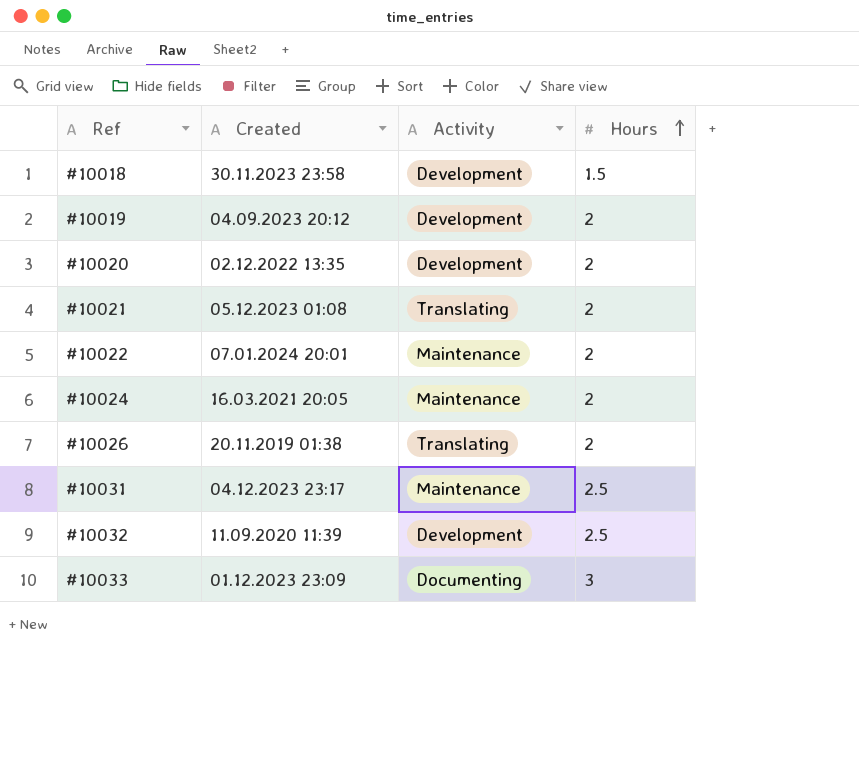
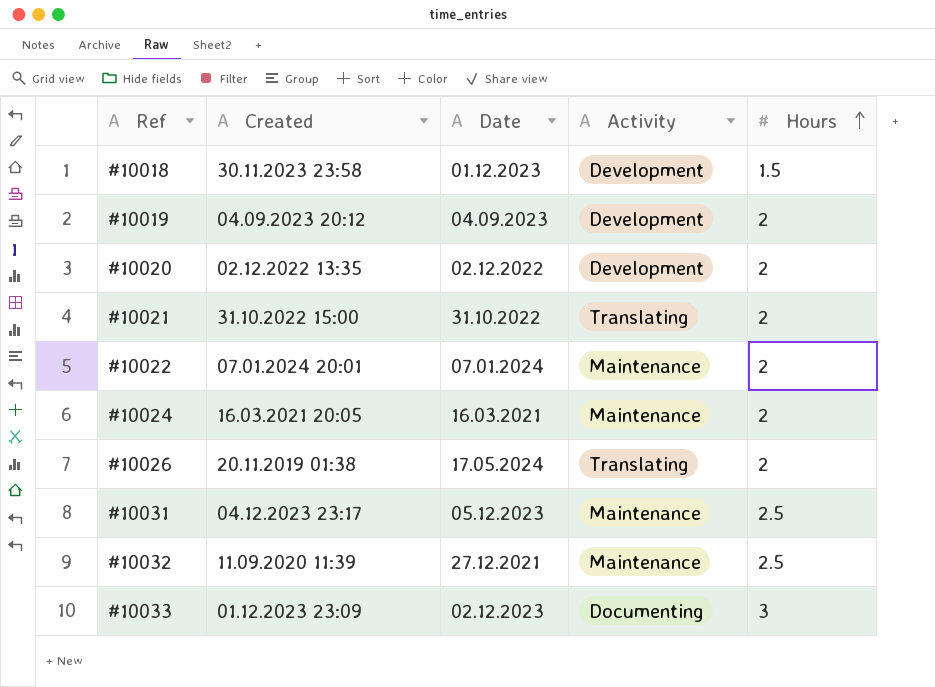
column Date | position: none -> 3
#10021 | Created: 05.12.2023 01:08 -> 31.10.2022 15:00
#10032 | Activity: Development -> Maintenance

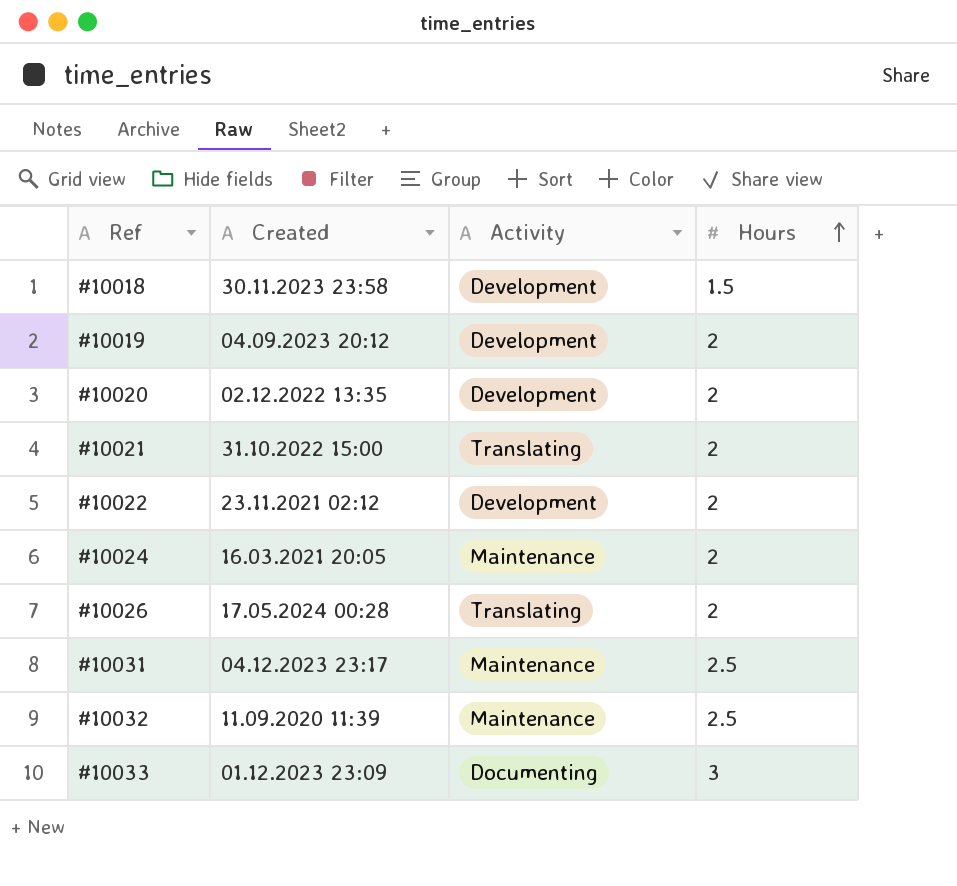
column Date | position: 3 -> none
#10022 | Created: 07.01.2024 20:01 -> 23.11.2021 02:12
#10022 | Activity: Maintenance -> Development
#10026 | Created: 20.11.2019 01:38 -> 17.05.2024 00:28

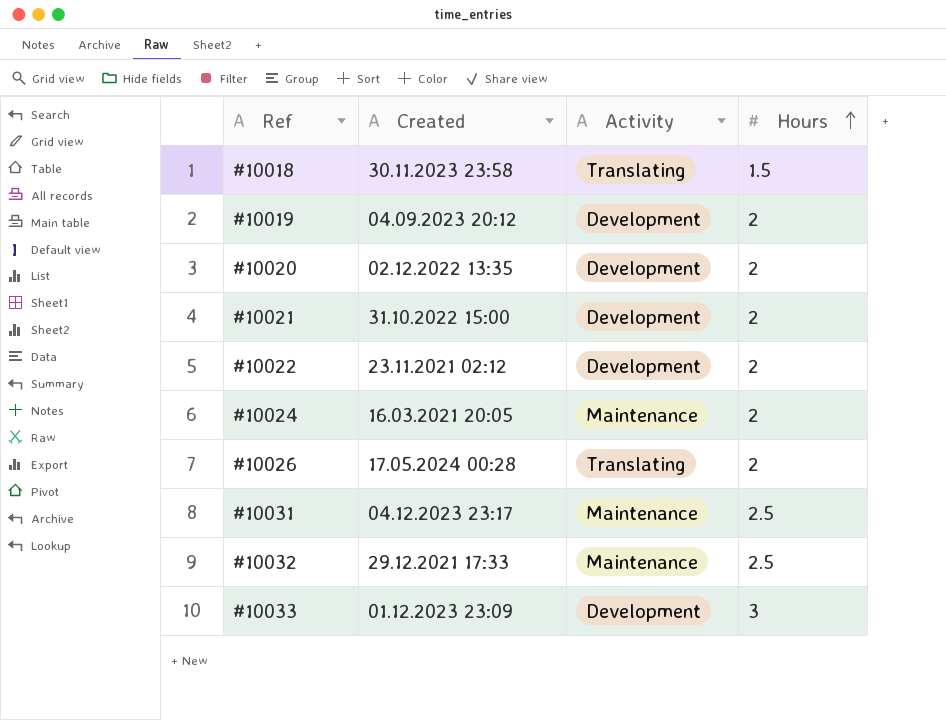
#10018 | Activity: Development -> Translating
#10021 | Activity: Translating -> Development
#10032 | Created: 11.09.2020 11:39 -> 29.12.2021 17:33
#10033 | Activity: Documenting -> Development

